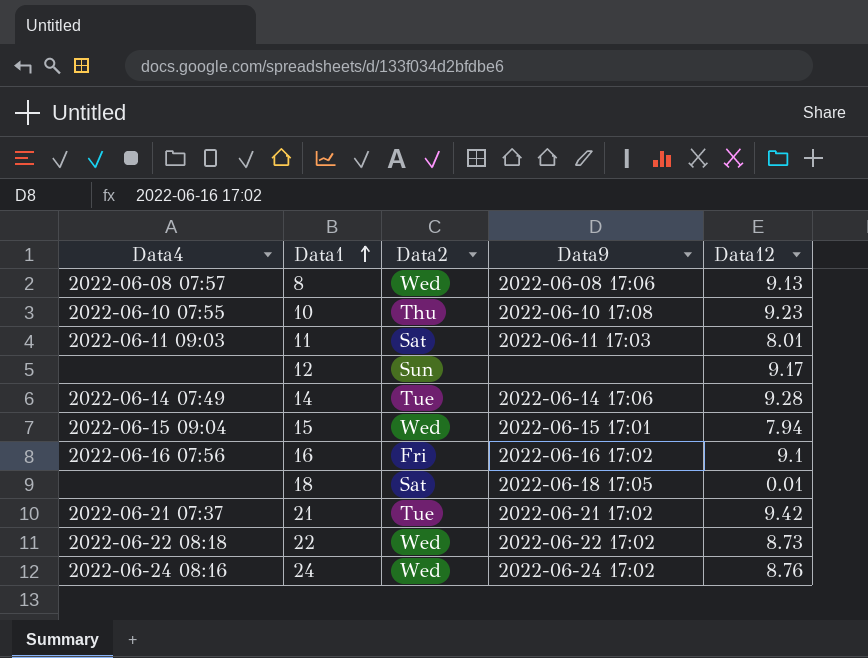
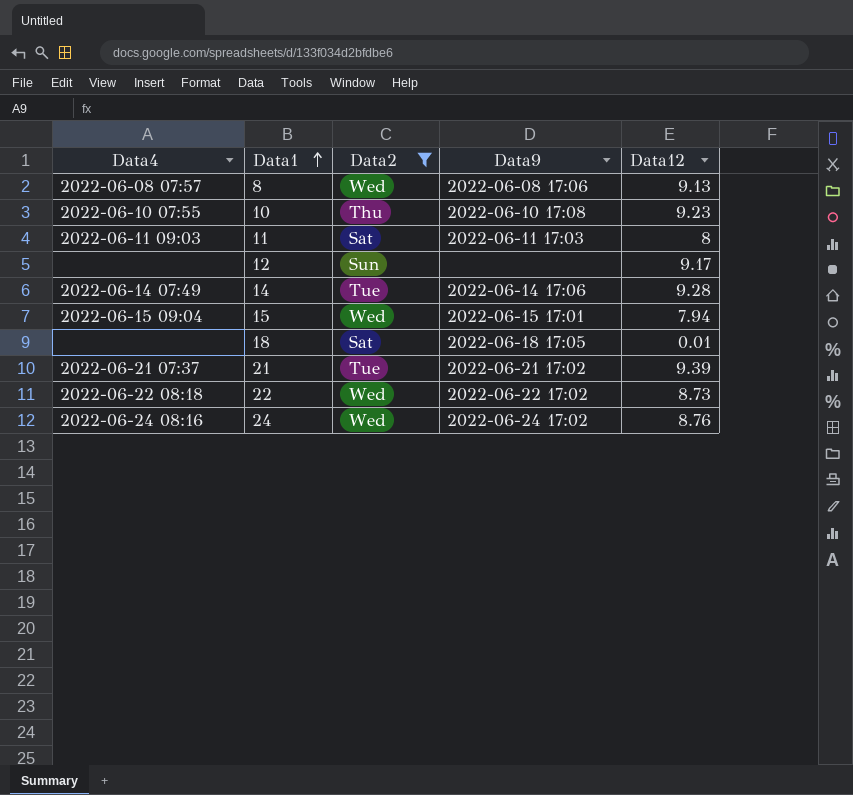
filter: none -> Data2 != Fri
11 | Data12: 8.01 -> 8
21 | Data12: 9.42 -> 9.39

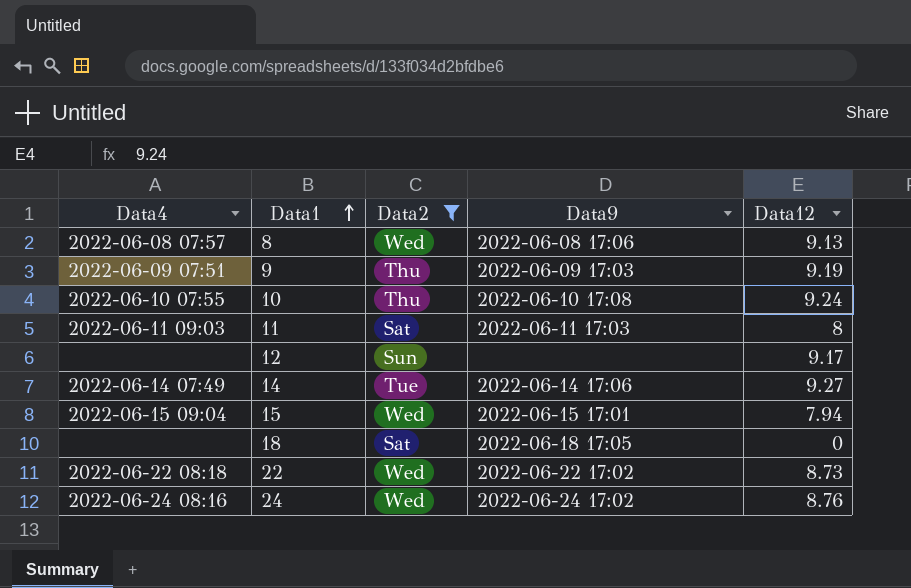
row 21: 2022-06-21 07:37 | Tue | 2022-06-21 17:02 | 9.39 -> none
row 9: none -> 2022-06-09 07:51 | Thu | 2022-06-09 17:03 | 9.19
10 | Data12: 9.23 -> 9.24
14 | Data12: 9.28 -> 9.27
18 | Data12: 0.01 -> 0

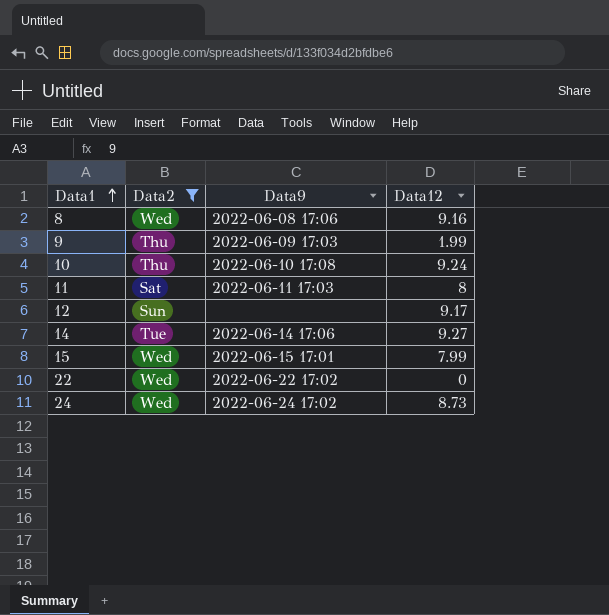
column Data4 | position: 1 -> none
row 18: none | Sat | 2022-06-18 17:05 | 0 -> none
8 | Data12: 9.13 -> 9.16
9 | Data12: 9.19 -> 1.99
15 | Data12: 7.94 -> 7.99
22 | Data12: 8.73 -> 0
24 | Data12: 8.76 -> 8.73

